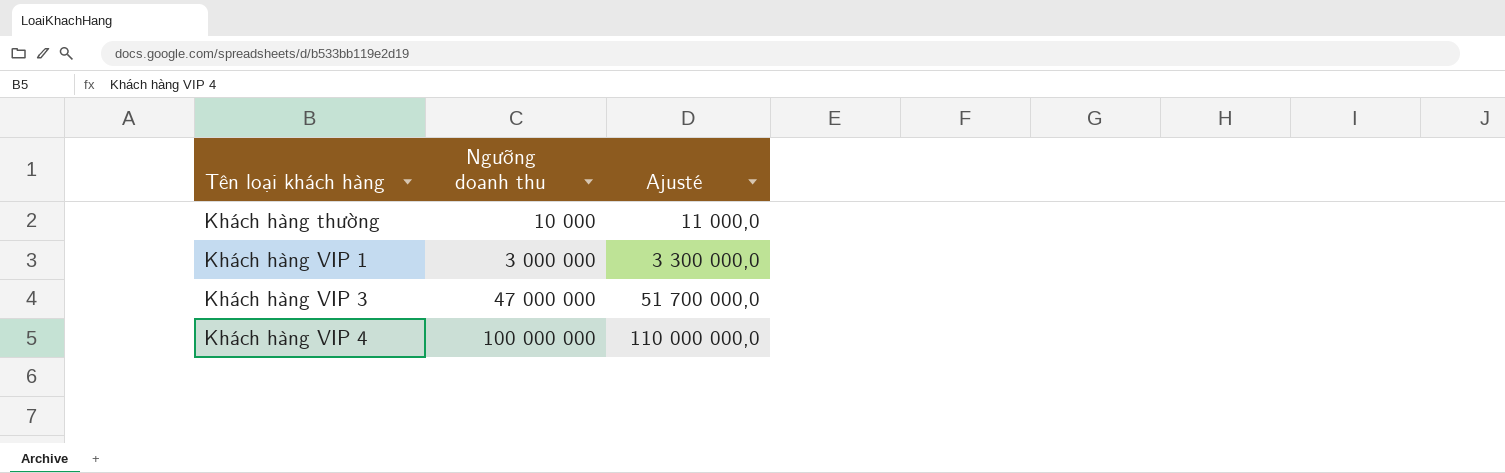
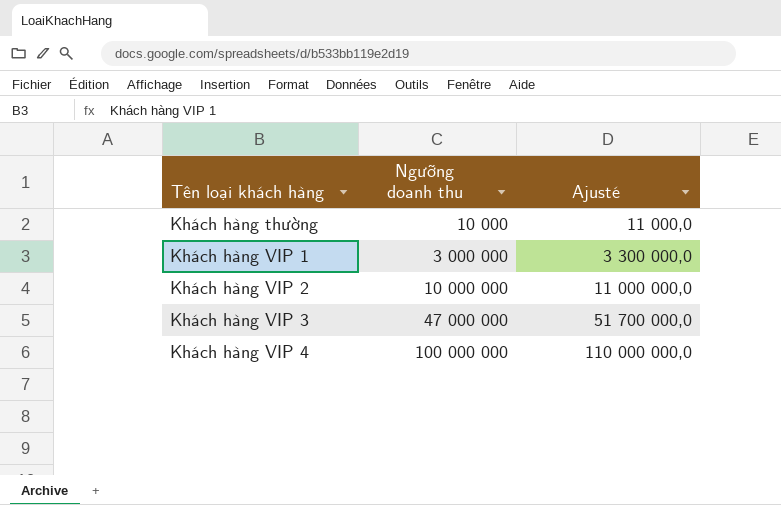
row Khách hàng VIP 2: none -> 10 000 000 | 11 000 000,0

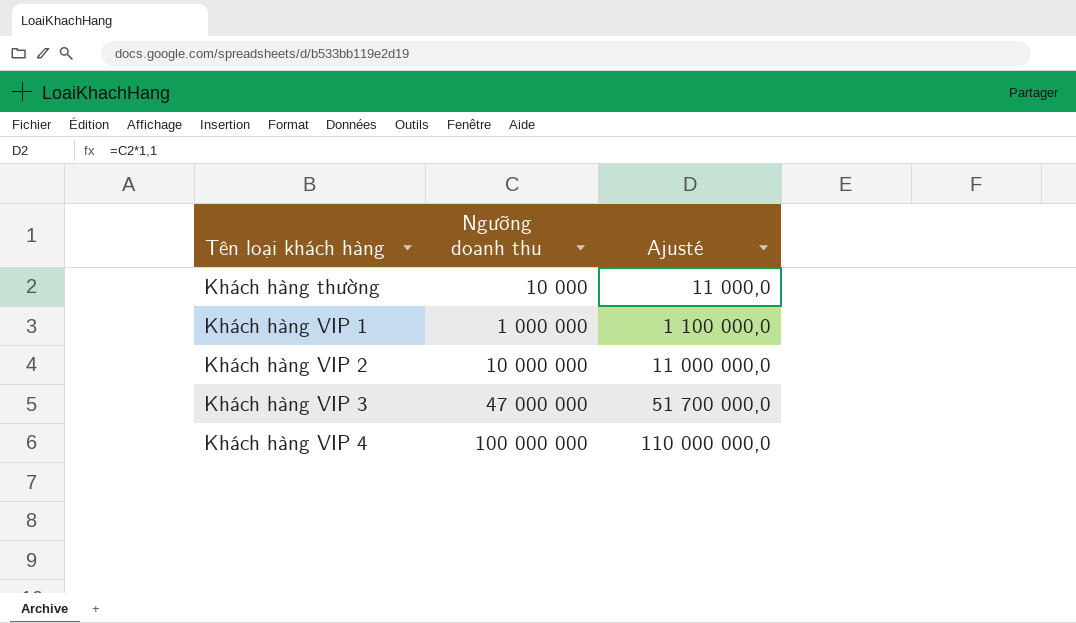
Khách hàng VIP 1 | Ngưỡng doanh thu: 3 000 000 -> 1 000 000
Khách hàng VIP 1 | Ajusté: 3 300 000,0 -> 1 100 000,0

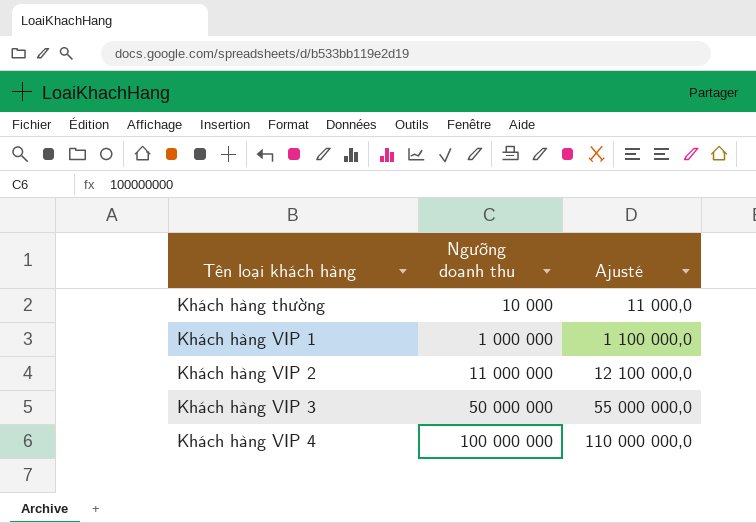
Khách hàng VIP 2 | Ngưỡng doanh thu: 10 000 000 -> 11 000 000
Khách hàng VIP 2 | Ajusté: 11 000 000,0 -> 12 100 000,0
Khách hàng VIP 3 | Ngưỡng doanh thu: 47 000 000 -> 50 000 000
Khách hàng VIP 3 | Ajusté: 51 700 000,0 -> 55 000 000,0

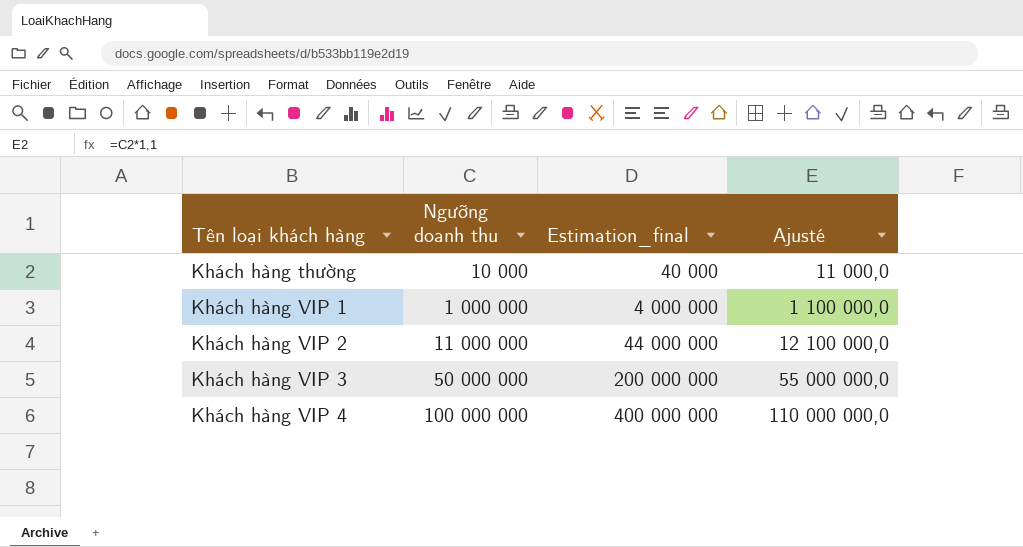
column Estimation_final | formula: none -> [Ngưỡng doanh thu] * 4

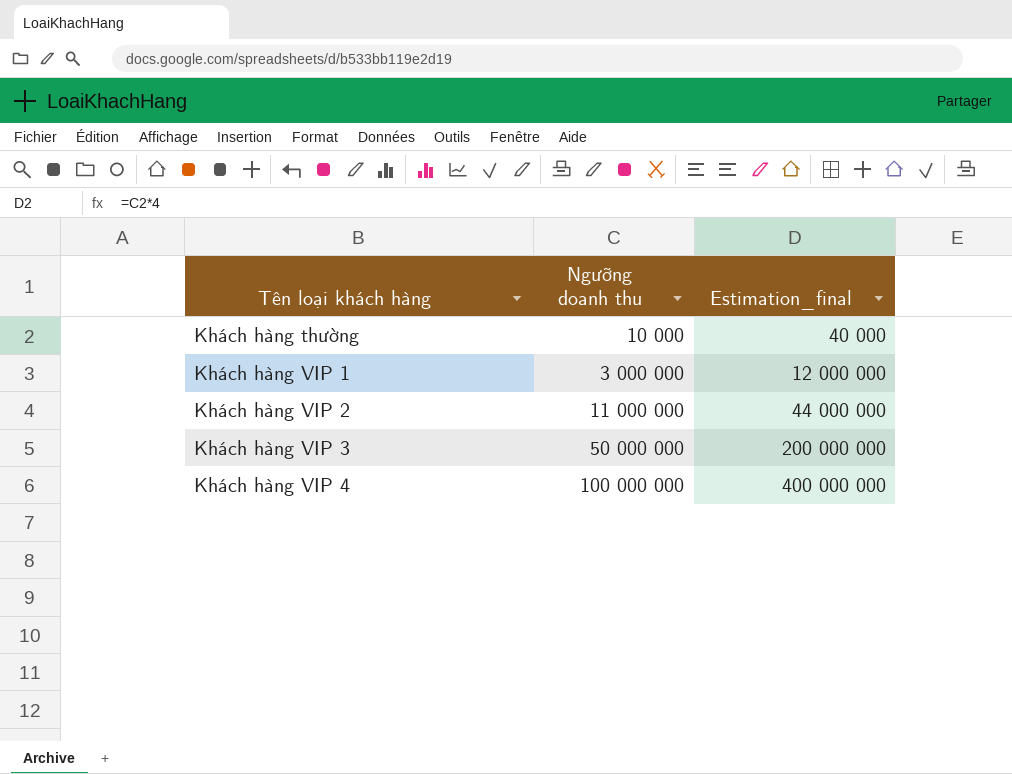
column Ajusté | formula: [Ngưỡng doanh thu] * 1,1 -> none
Khách hàng VIP 1 | Ngưỡng doanh thu: 1 000 000 -> 3 000 000
Khách hàng VIP 1 | Estimation_final: 4 000 000 -> 12 000 000

